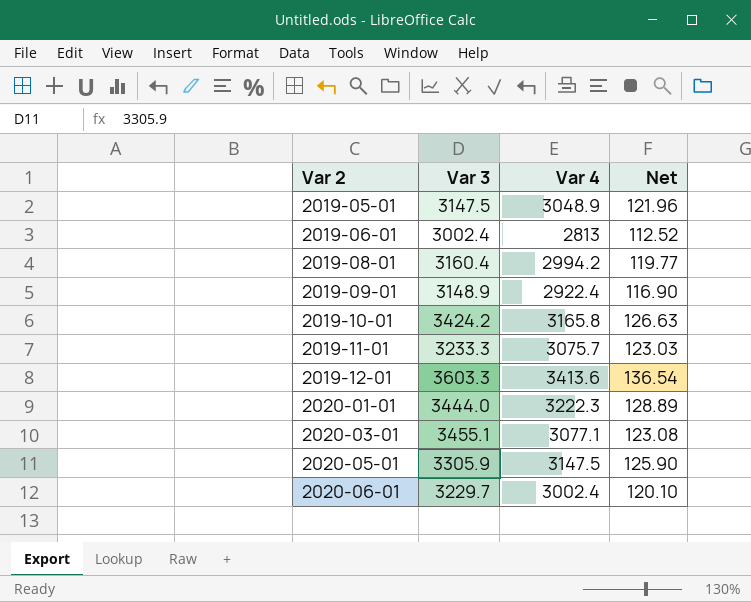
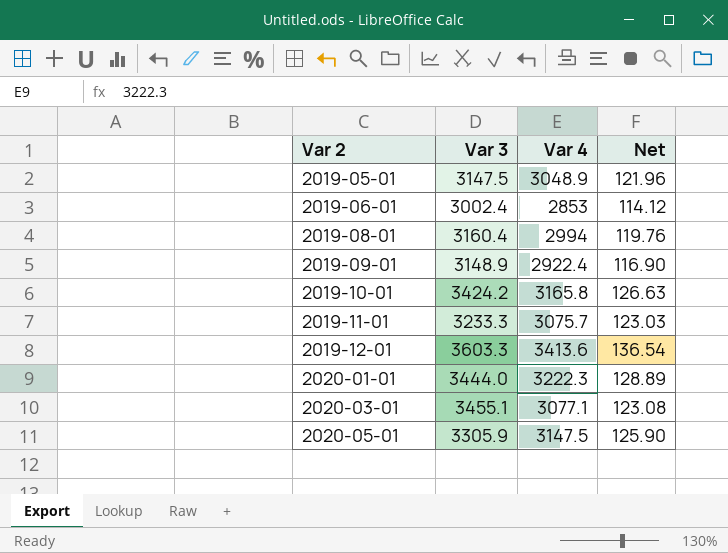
row 2020-06-01: 3229.7 | 3002.4 | 120.10 -> none
2019-06-01 | Var 4: 2813 -> 2853
2019-06-01 | Net: 112.52 -> 114.12
2019-08-01 | Var 4: 2994.2 -> 2994
2019-08-01 | Net: 119.77 -> 119.76

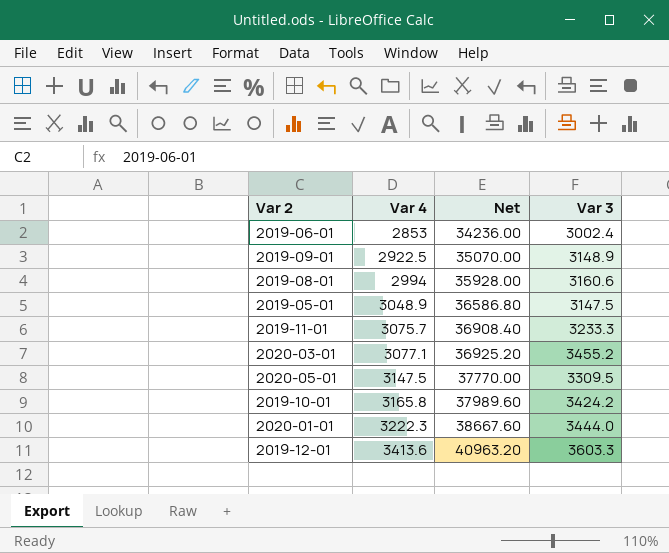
row order: Var 2 ascending -> Var 4 ascending
column Net | formula: [Var 4] * 0.04 -> [Var 4] * 12
column Var 3 | position: 2 -> 4
2019-09-01 | Var 4: 2922.4 -> 2922.5
2019-08-01 | Var 3: 3160.4 -> 3160.6
2020-03-01 | Var 3: 3455.1 -> 3455.2
2020-05-01 | Var 3: 3305.9 -> 3309.5

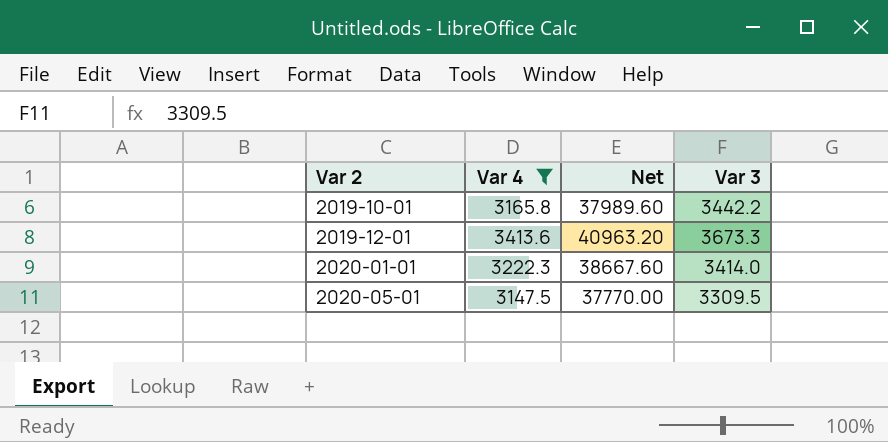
filter: none -> Var 4 >= 3147.5
row order: Var 4 ascending -> Var 2 ascending
2019-10-01 | Var 3: 3424.2 -> 3442.2
2019-12-01 | Var 3: 3603.3 -> 3673.3
2020-01-01 | Var 3: 3444.0 -> 3414.0

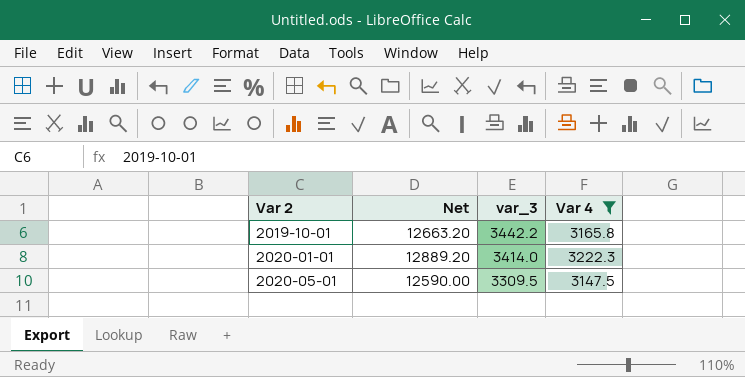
column Net | formula: [Var 4] * 12 -> [Var 4] * 4
column name: Var 3 -> var_3
column Var 4 | position: 2 -> 4
row 2019-12-01: 3413.6 | 40963.20 | 3673.3 -> none

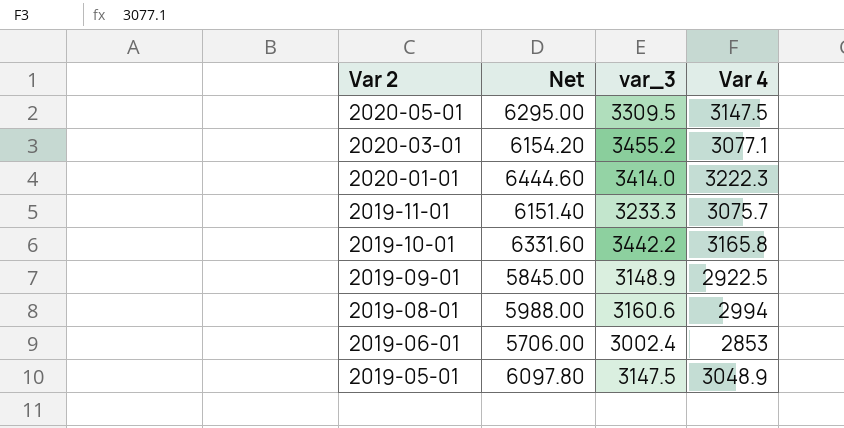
filter: Var 4 >= 3147.5 -> none
row order: Var 2 ascending -> Var 2 descending
column Net | formula: [Var 4] * 4 -> [Var 4] * 2

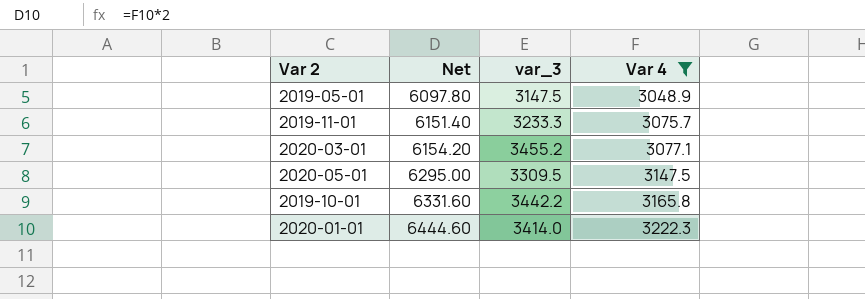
filter: none -> Var 4 >= 3048.9
row order: Var 2 descending -> Net ascending

